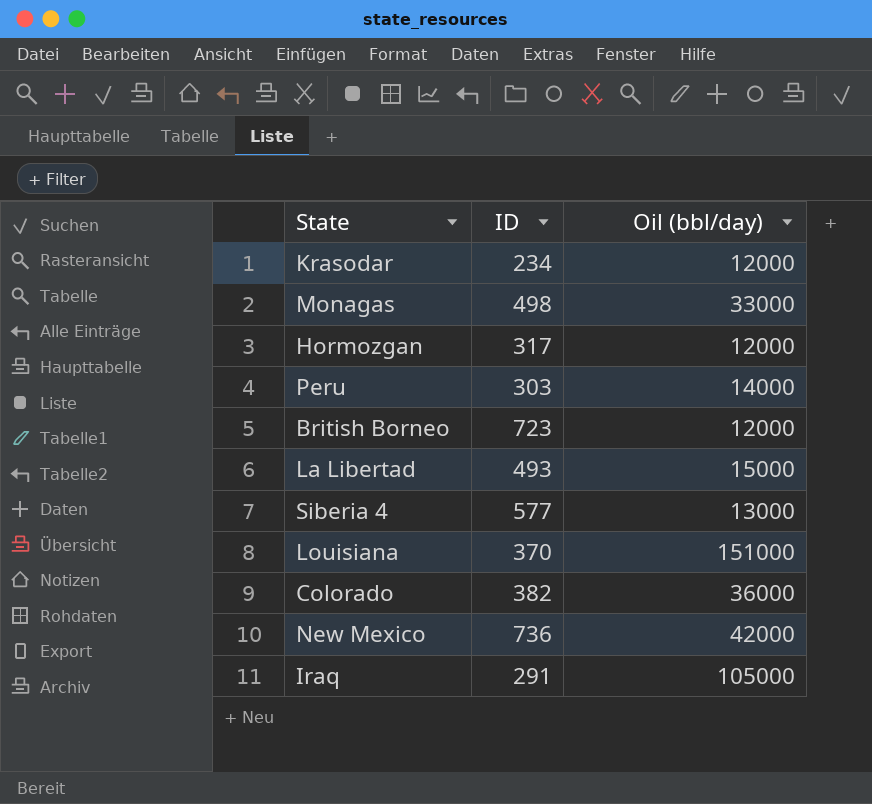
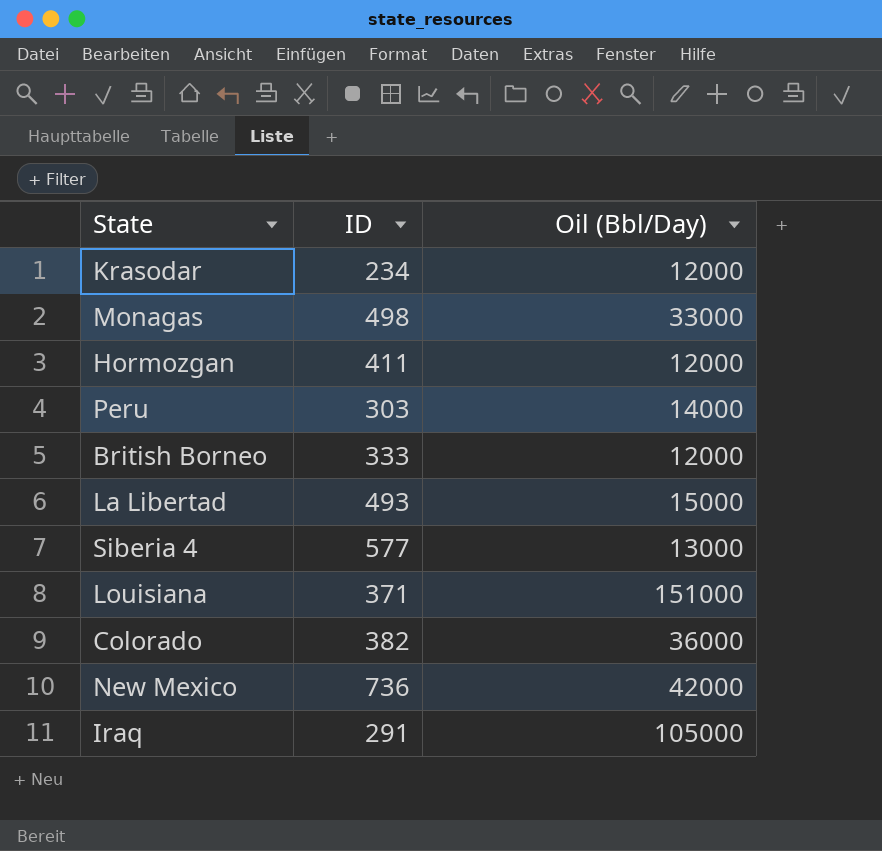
column name: Oil (bbl/day) -> Oil (Bbl/Day)
Hormozgan | ID: 317 -> 411
British Borneo | ID: 723 -> 333
Louisiana | ID: 370 -> 371

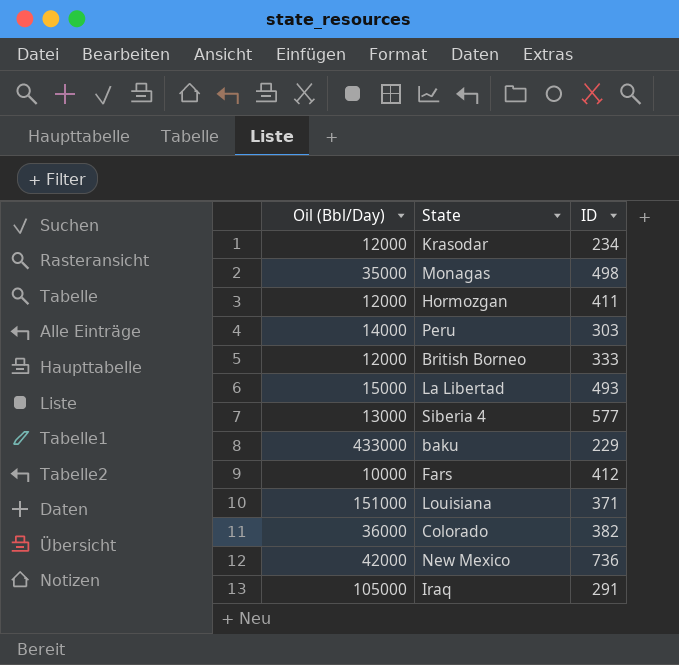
column Oil (Bbl/Day) | position: 3 -> 1
Monagas | Oil (Bbl/Day): 33000 -> 35000
row baku: none -> 433000 | 229
row Fars: none -> 10000 | 412

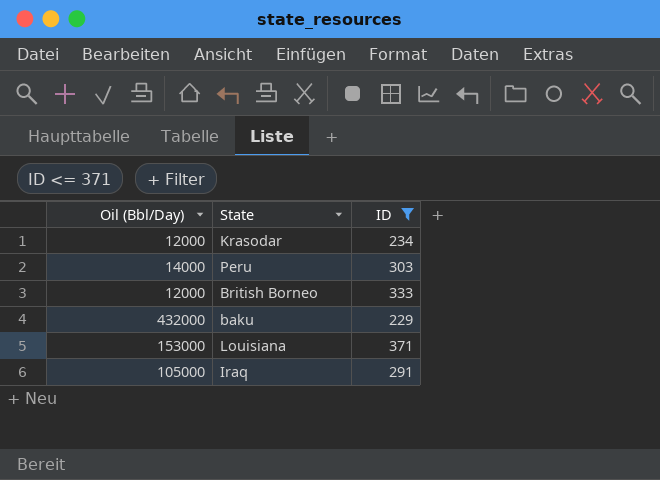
filter: none -> ID <= 371
baku | Oil (Bbl/Day): 433000 -> 432000
Louisiana | Oil (Bbl/Day): 151000 -> 153000

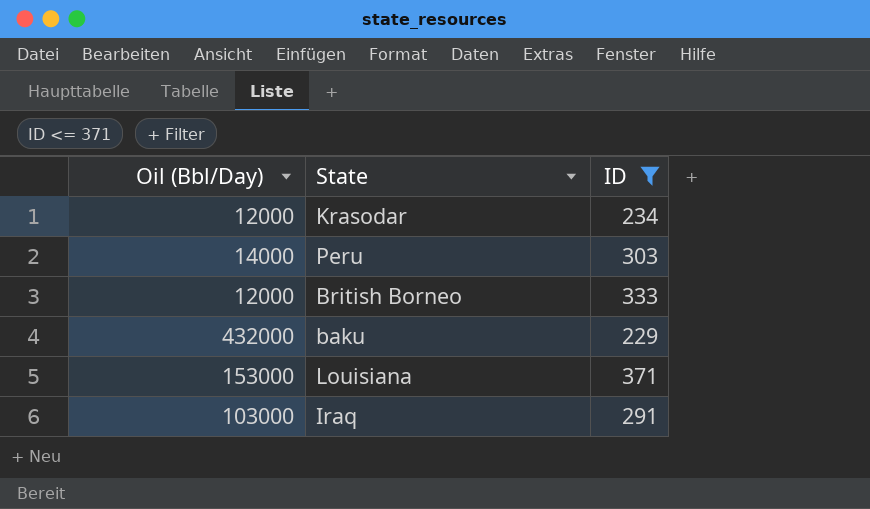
Iraq | Oil (Bbl/Day): 105000 -> 103000

